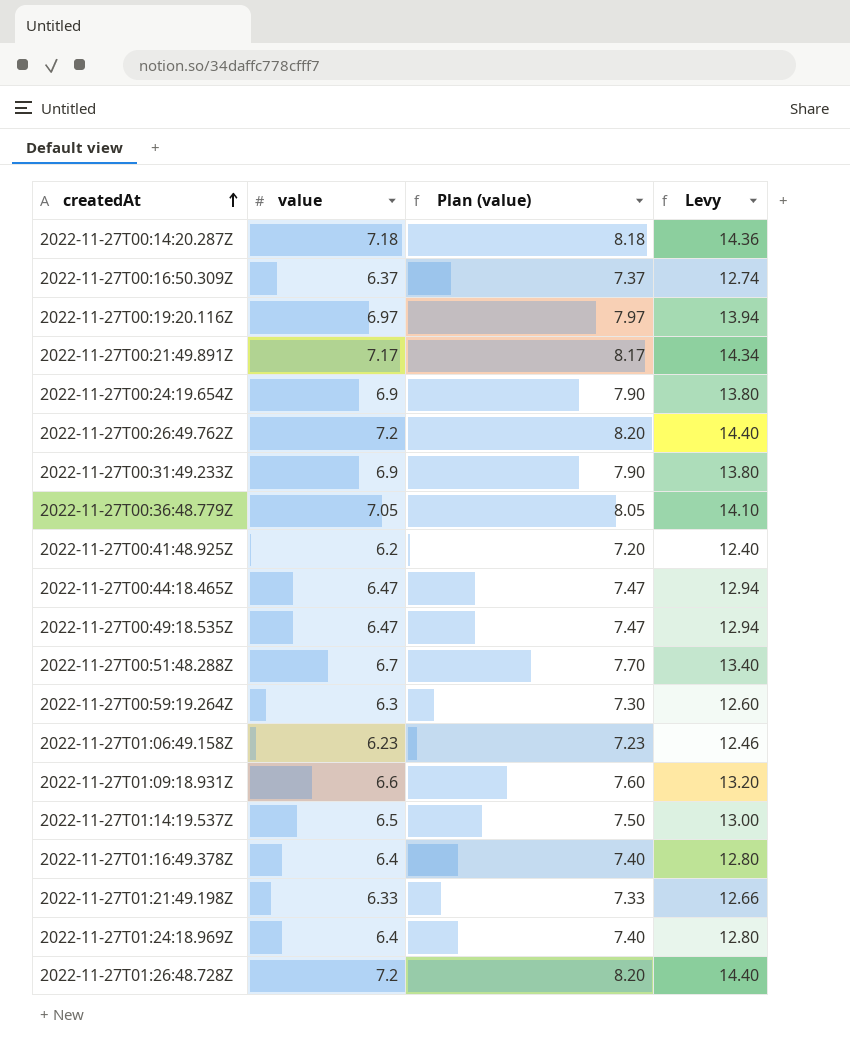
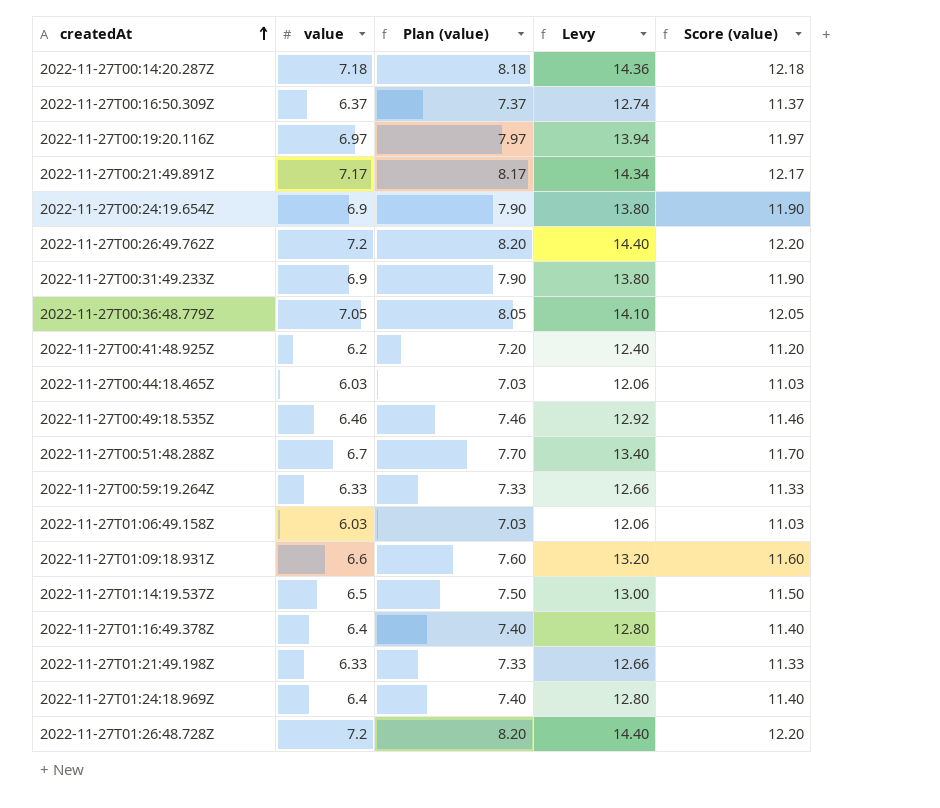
column Score (value) | formula: none -> [value] + 5
2022-11-27T00:44:18.465Z | value: 6.47 -> 6.03
2022-11-27T00:44:18.465Z | Plan (value): 7.47 -> 7.03
2022-11-27T00:44:18.465Z | Levy: 12.94 -> 12.06
2022-11-27T00:49:18.535Z | value: 6.47 -> 6.46
2022-11-27T00:49:18.535Z | Plan (value): 7.47 -> 7.46
2022-11-27T00:49:18.535Z | Levy: 12.94 -> 12.92
2022-11-27T00:59:19.264Z | value: 6.3 -> 6.33
2022-11-27T00:59:19.264Z | Plan (value): 7.30 -> 7.33
2022-11-27T00:59:19.264Z | Levy: 12.60 -> 12.66
2022-11-27T01:06:49.158Z | value: 6.23 -> 6.03
2022-11-27T01:06:49.158Z | Plan (value): 7.23 -> 7.03
2022-11-27T01:06:49.158Z | Levy: 12.46 -> 12.06

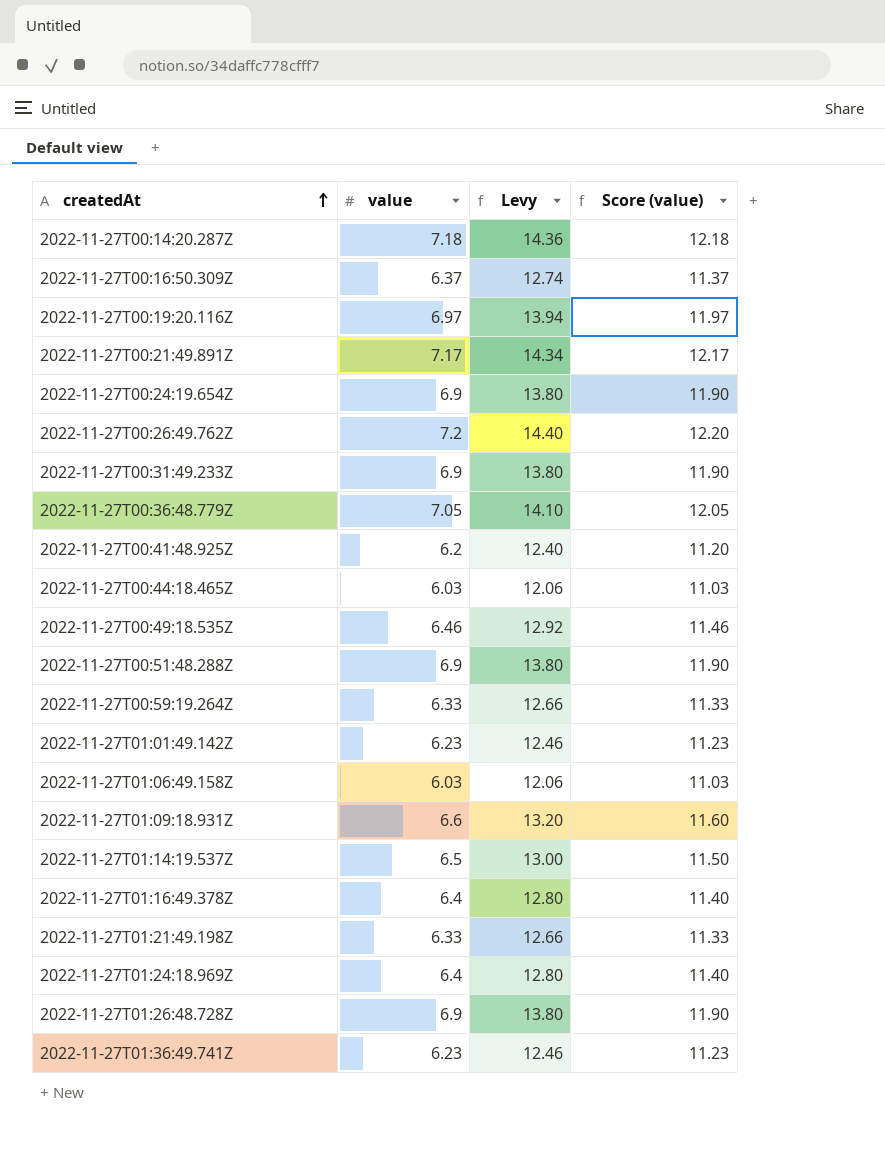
column Plan (value) | formula: [value] + 1 -> none
2022-11-27T00:51:48.288Z | value: 6.7 -> 6.9
2022-11-27T00:51:48.288Z | Levy: 13.40 -> 13.80
2022-11-27T00:51:48.288Z | Score (value): 11.70 -> 11.90
row 2022-11-27T01:01:49.142Z: none -> 6.23 | 12.46 | 11.23
2022-11-27T01:26:48.728Z | value: 7.2 -> 6.9
2022-11-27T01:26:48.728Z | Levy: 14.40 -> 13.80
2022-11-27T01:26:48.728Z | Score (value): 12.20 -> 11.90
row 2022-11-27T01:36:49.741Z: none -> 6.23 | 12.46 | 11.23

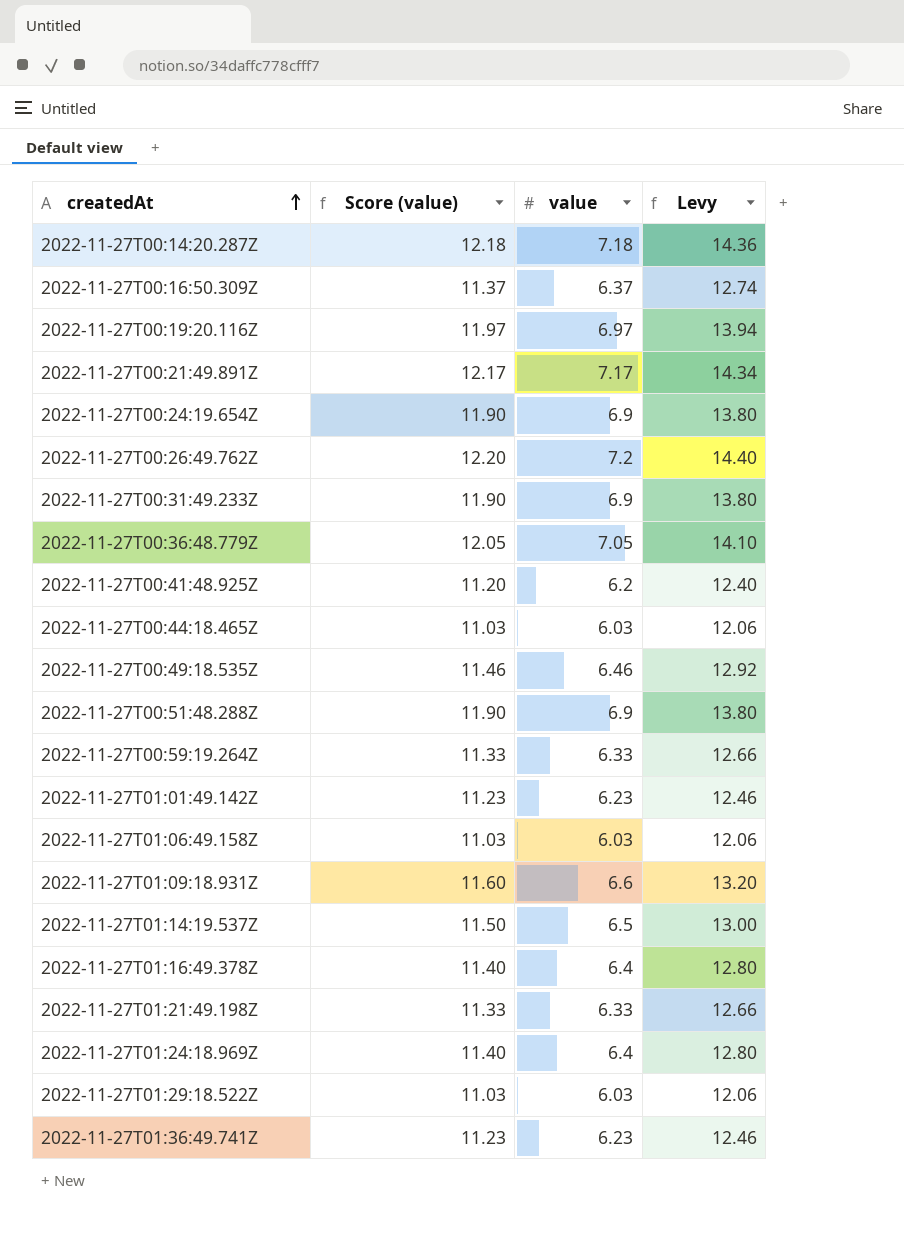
column Score (value) | position: 4 -> 2
row 2022-11-27T01:26:48.728Z: 6.9 | 13.80 | 11.90 -> none
row 2022-11-27T01:29:18.522Z: none -> 11.03 | 6.03 | 12.06

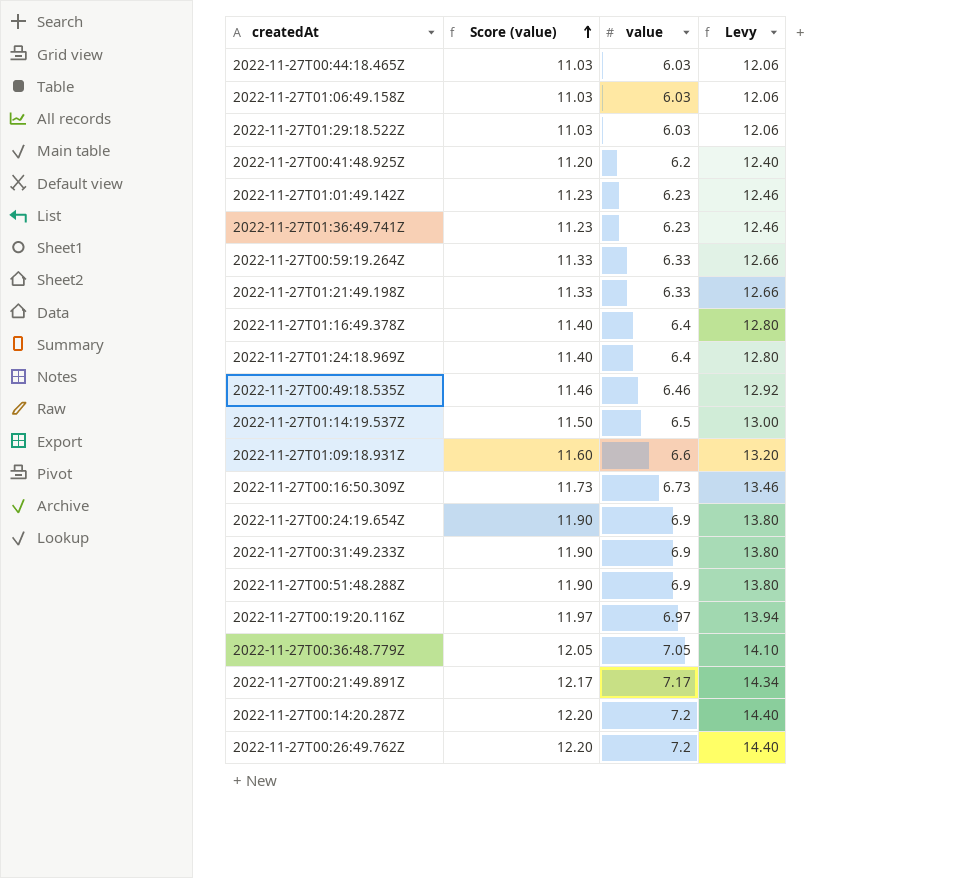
row order: createdAt ascending -> Score (value) ascending
2022-11-27T00:16:50.309Z | Score (value): 11.37 -> 11.73
2022-11-27T00:16:50.309Z | value: 6.37 -> 6.73
2022-11-27T00:16:50.309Z | Levy: 12.74 -> 13.46
2022-11-27T00:14:20.287Z | Score (value): 12.18 -> 12.20
2022-11-27T00:14:20.287Z | value: 7.18 -> 7.2
2022-11-27T00:14:20.287Z | Levy: 14.36 -> 14.40

